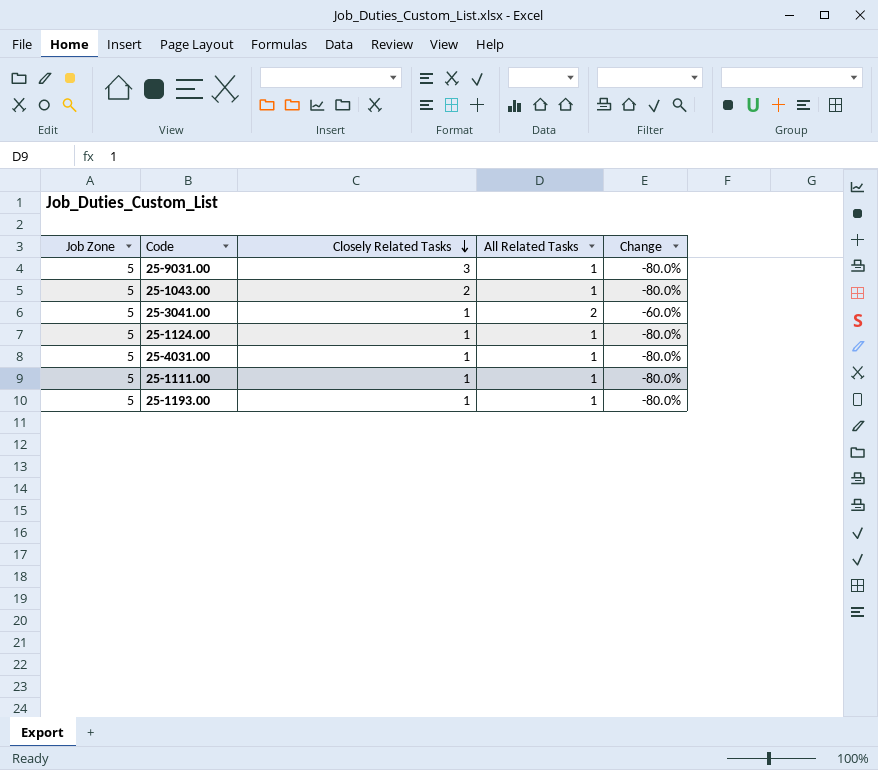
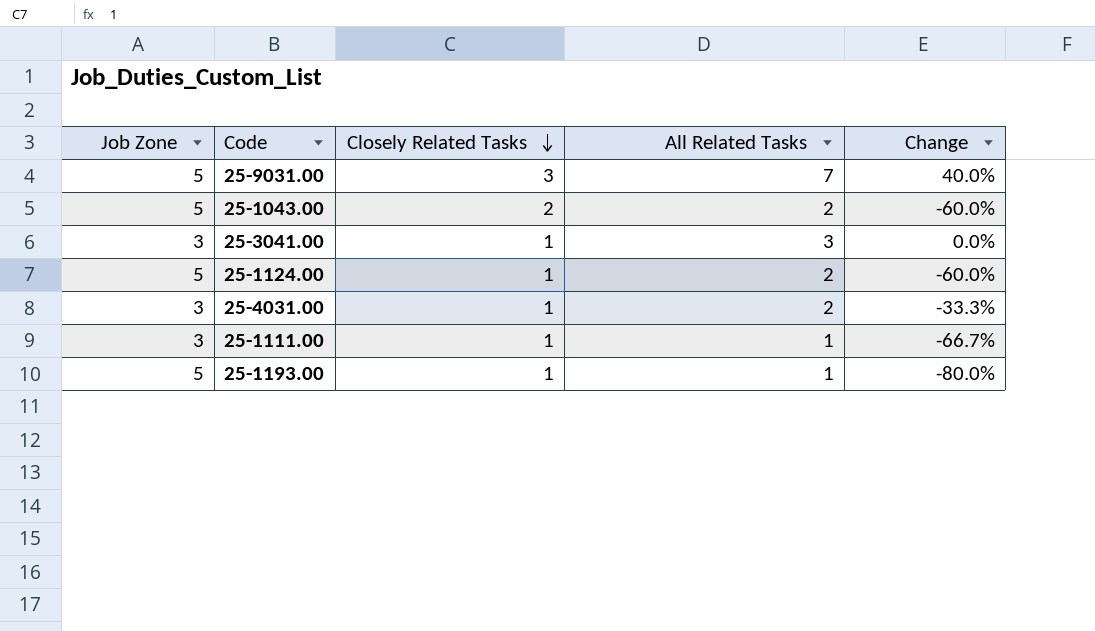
25-9031.00 | All Related Tasks: 1 -> 7
25-9031.00 | Change: -80.0% -> 40.0%
25-1043.00 | All Related Tasks: 1 -> 2
25-1043.00 | Change: -80.0% -> -60.0%
25-3041.00 | Job Zone: 5 -> 3
25-3041.00 | All Related Tasks: 2 -> 3
25-3041.00 | Change: -60.0% -> 0.0%
25-1124.00 | All Related Tasks: 1 -> 2
25-1124.00 | Change: -80.0% -> -60.0%
25-4031.00 | Job Zone: 5 -> 3
25-4031.00 | All Related Tasks: 1 -> 2
25-4031.00 | Change: -80.0% -> -33.3%
25-1111.00 | Job Zone: 5 -> 3
25-1111.00 | Change: -80.0% -> -66.7%

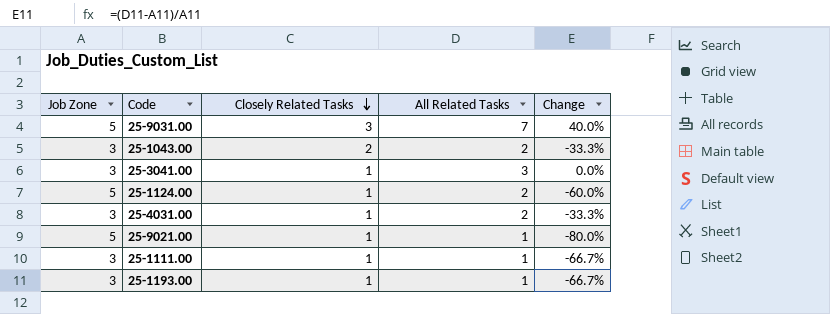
25-1043.00 | Job Zone: 5 -> 3
25-1043.00 | Change: -60.0% -> -33.3%
row 25-9021.00: none -> 5 | 1 | 1 | -80.0%
25-1193.00 | Job Zone: 5 -> 3
25-1193.00 | Change: -80.0% -> -66.7%

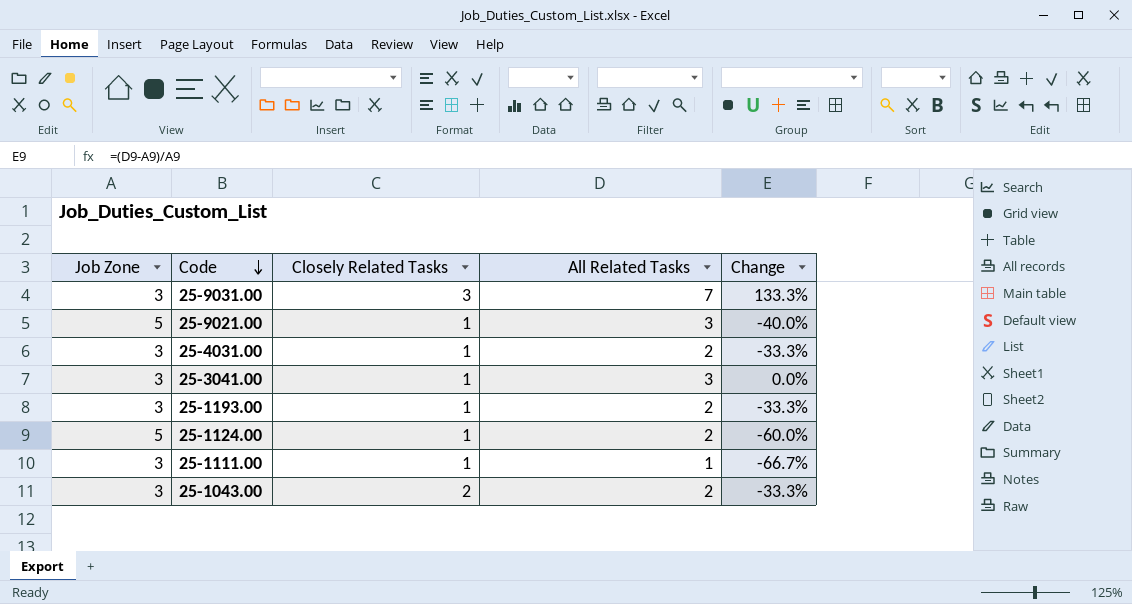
row order: Closely Related Tasks descending -> Code descending
25-9031.00 | Job Zone: 5 -> 3
25-9031.00 | Change: 40.0% -> 133.3%
25-9021.00 | All Related Tasks: 1 -> 3
25-9021.00 | Change: -80.0% -> -40.0%
25-1193.00 | All Related Tasks: 1 -> 2
25-1193.00 | Change: -66.7% -> -33.3%

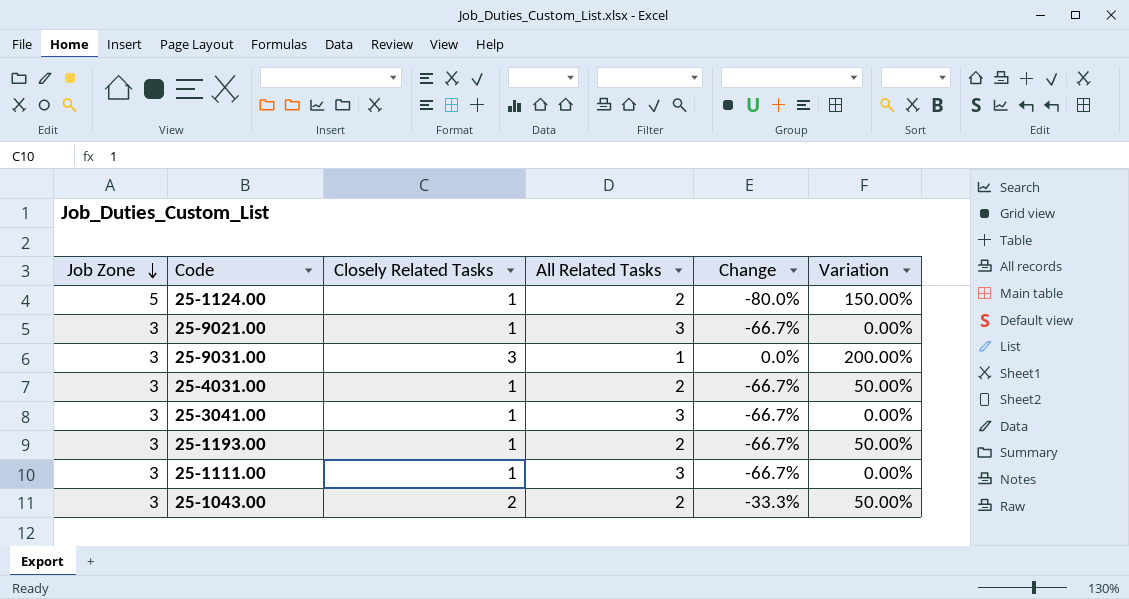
row order: Code descending -> Job Zone descending
column Change | formula: ([All Related Tasks] - [Job Zone]) / [Job Zone] -> ([Closely Related Tasks] - [Job Zone]) / [Job Zone]
column Variation | formula: none -> ([Job Zone] - [All Related Tasks]) / [All Related Tasks]
25-9021.00 | Job Zone: 5 -> 3
25-9031.00 | All Related Tasks: 7 -> 1
25-1111.00 | All Related Tasks: 1 -> 3

